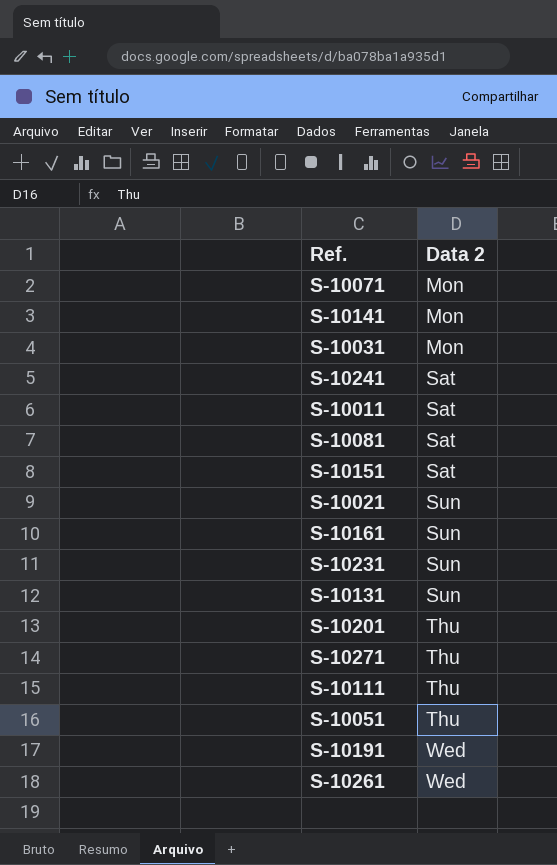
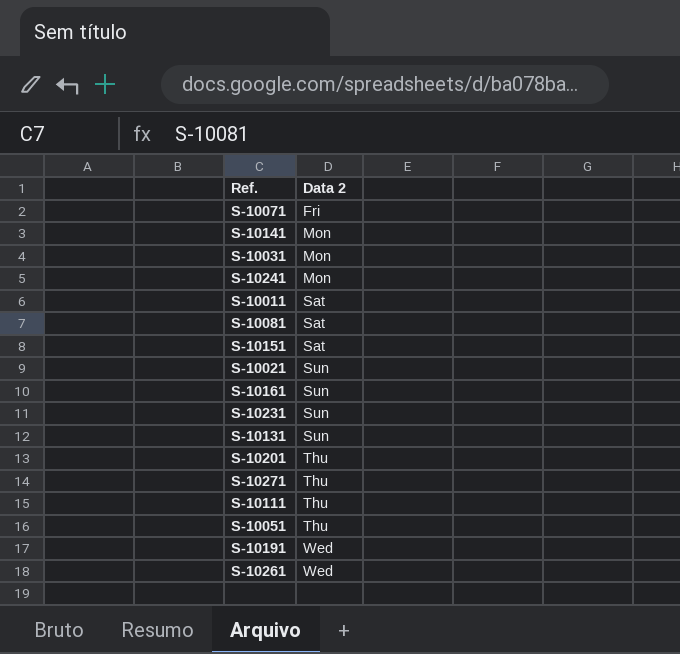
S-10071 | Data 2: Mon -> Fri
S-10241 | Data 2: Sat -> Mon

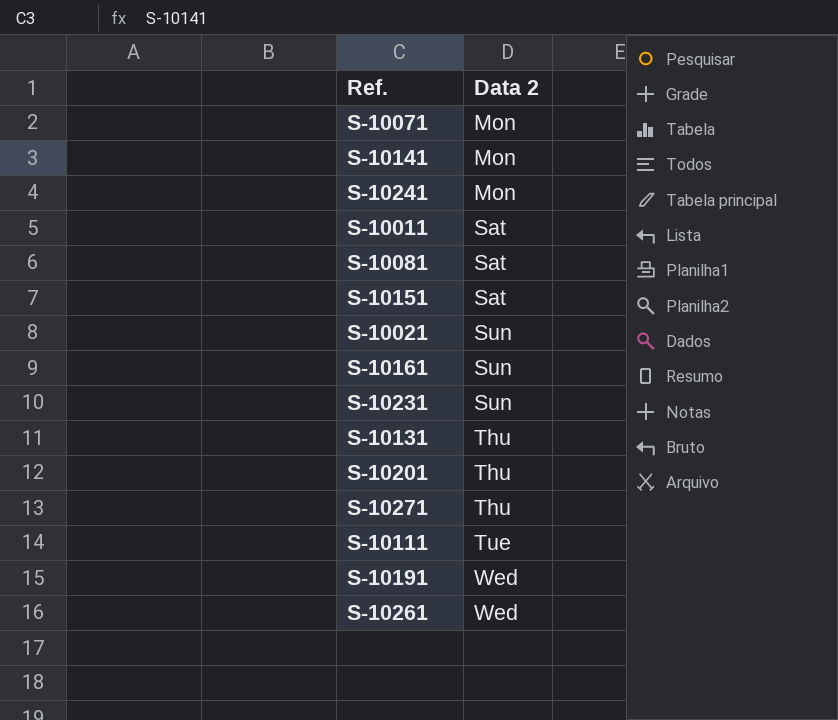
row S-10031: Mon -> none
row S-10051: Thu -> none
S-10071 | Data 2: Fri -> Mon
S-10131 | Data 2: Sun -> Thu
S-10111 | Data 2: Thu -> Tue

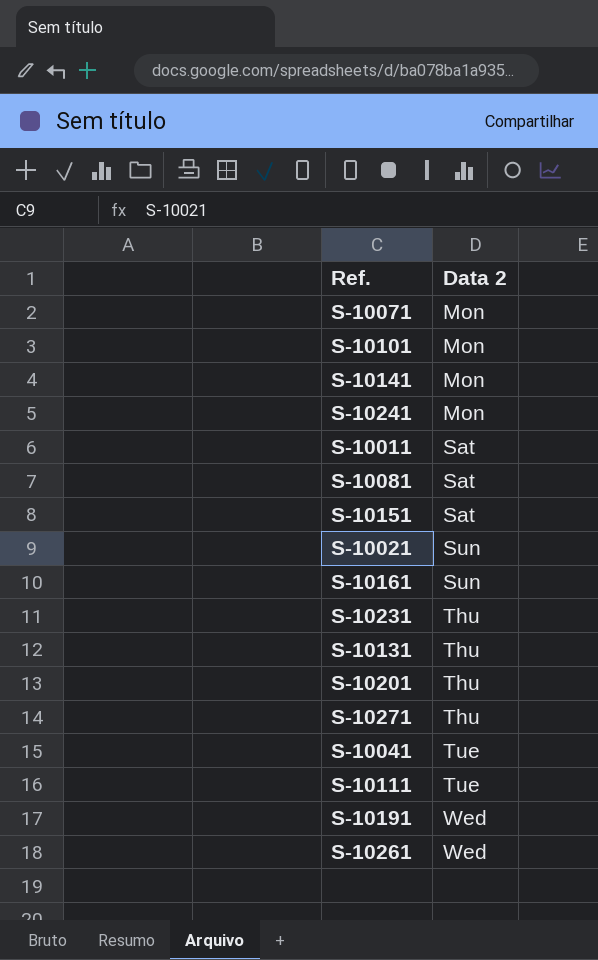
row S-10101: none -> Mon
S-10231 | Data 2: Sun -> Thu
row S-10041: none -> Tue

